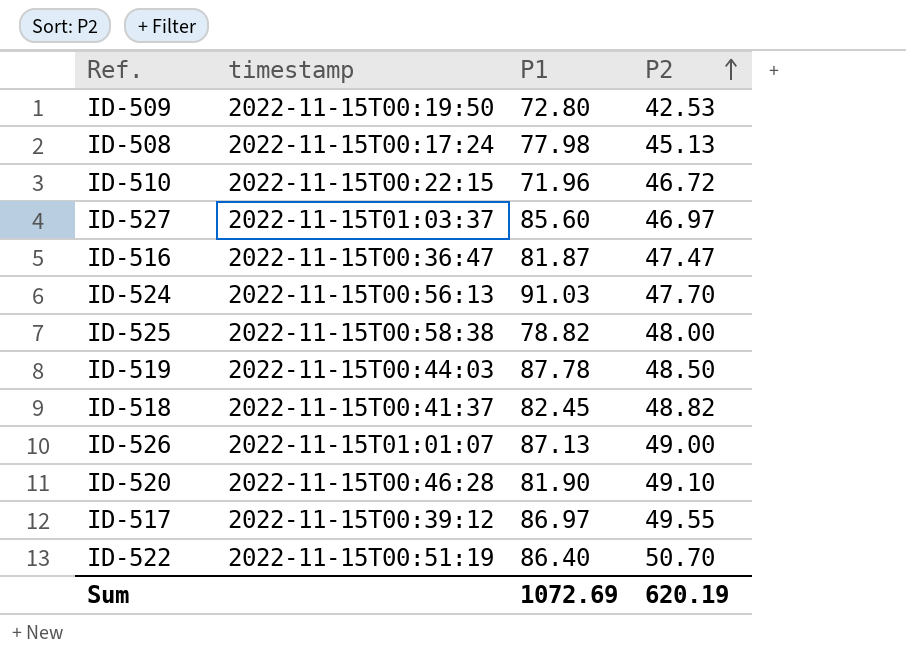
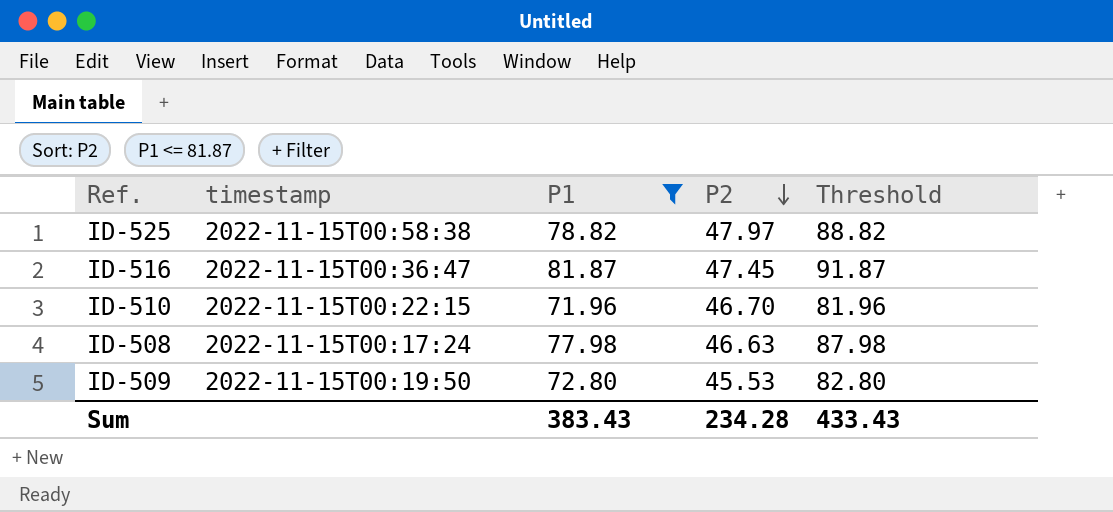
filter: none -> P1 <= 81.87
row order: P2 ascending -> P2 descending
column Threshold | formula: none -> [P1] + 10
ID-525 | P2: 48.00 -> 47.97
ID-516 | P2: 47.47 -> 47.45
ID-510 | P2: 46.72 -> 46.70
ID-508 | P2: 45.13 -> 46.63
ID-509 | P2: 42.53 -> 45.53
Sum | P1: 1072.69 -> 383.43
Sum | P2: 620.19 -> 234.28

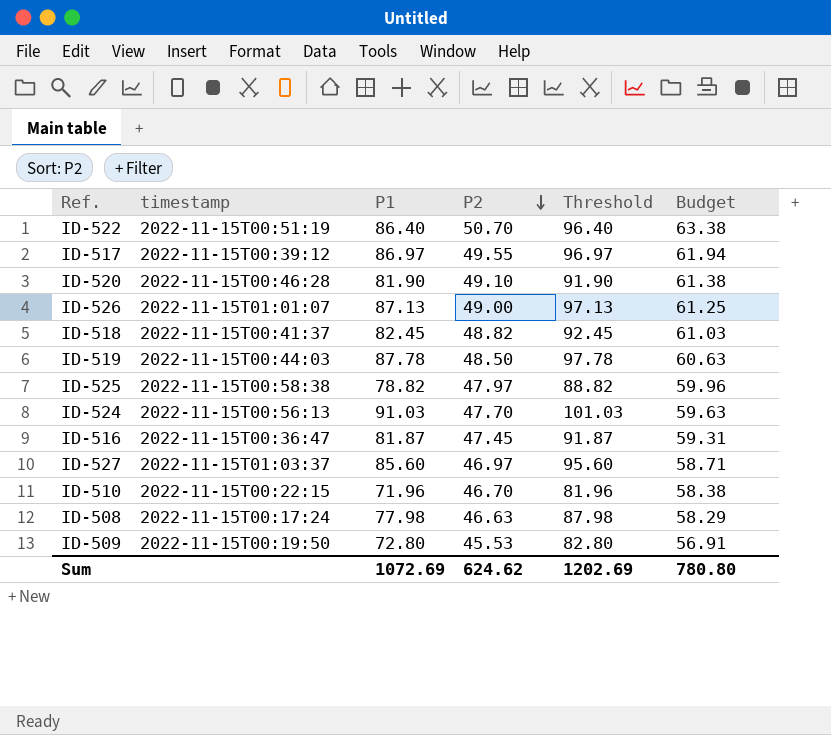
filter: P1 <= 81.87 -> none
column Budget | formula: none -> [P2] * 1.25
Sum | P1: 383.43 -> 1072.69
Sum | P2: 234.28 -> 624.62
Sum | Threshold: 433.43 -> 1202.69

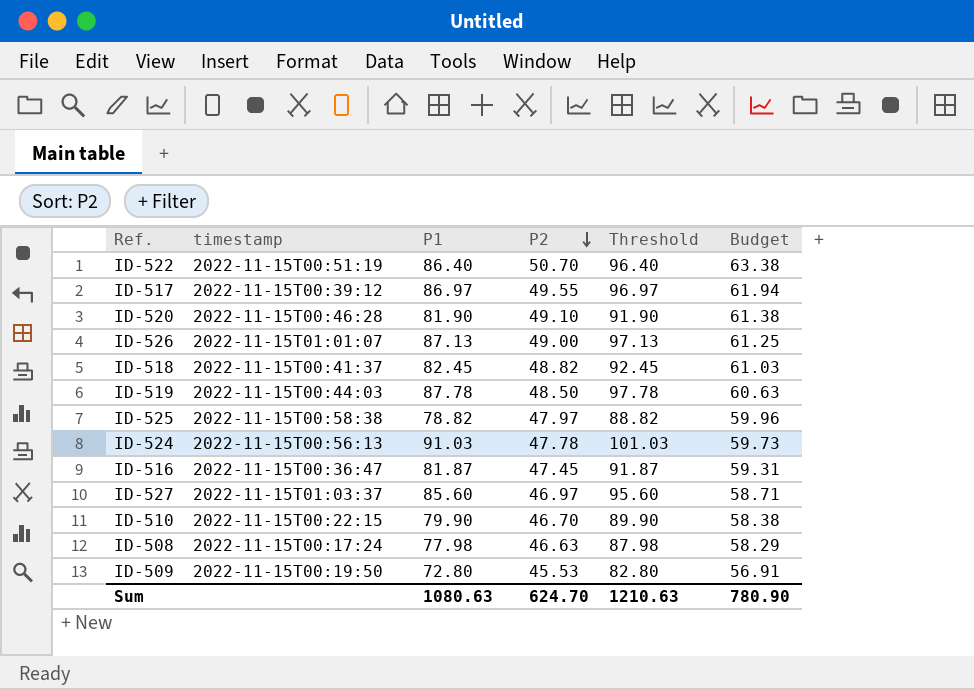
ID-524 | P2: 47.70 -> 47.78
ID-524 | Budget: 59.63 -> 59.73
ID-510 | P1: 71.96 -> 79.90
ID-510 | Threshold: 81.96 -> 89.90
Sum | P1: 1072.69 -> 1080.63
Sum | P2: 624.62 -> 624.70
Sum | Threshold: 1202.69 -> 1210.63
Sum | Budget: 780.80 -> 780.90

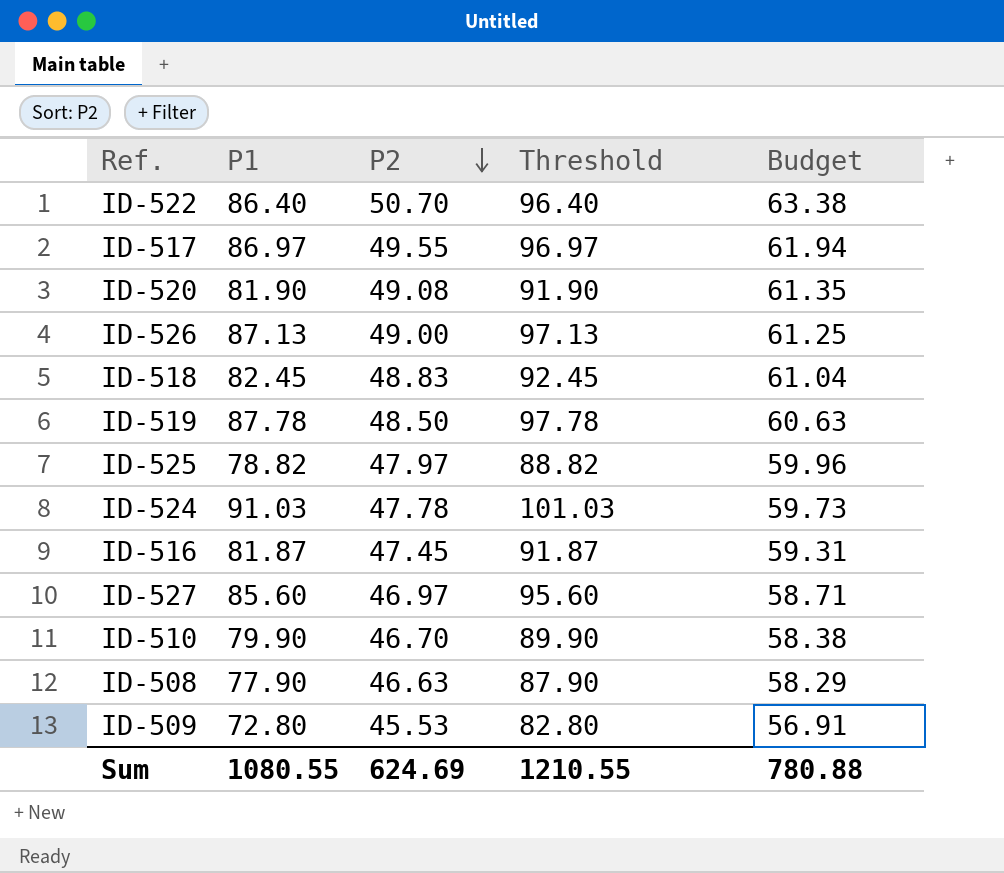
column timestamp | position: 2 -> none
ID-520 | P2: 49.10 -> 49.08
ID-520 | Budget: 61.38 -> 61.35
ID-518 | P2: 48.82 -> 48.83
ID-518 | Budget: 61.03 -> 61.04
ID-508 | P1: 77.98 -> 77.90
ID-508 | Threshold: 87.98 -> 87.90
Sum | P1: 1080.63 -> 1080.55
Sum | P2: 624.70 -> 624.69
Sum | Threshold: 1210.63 -> 1210.55
Sum | Budget: 780.90 -> 780.88

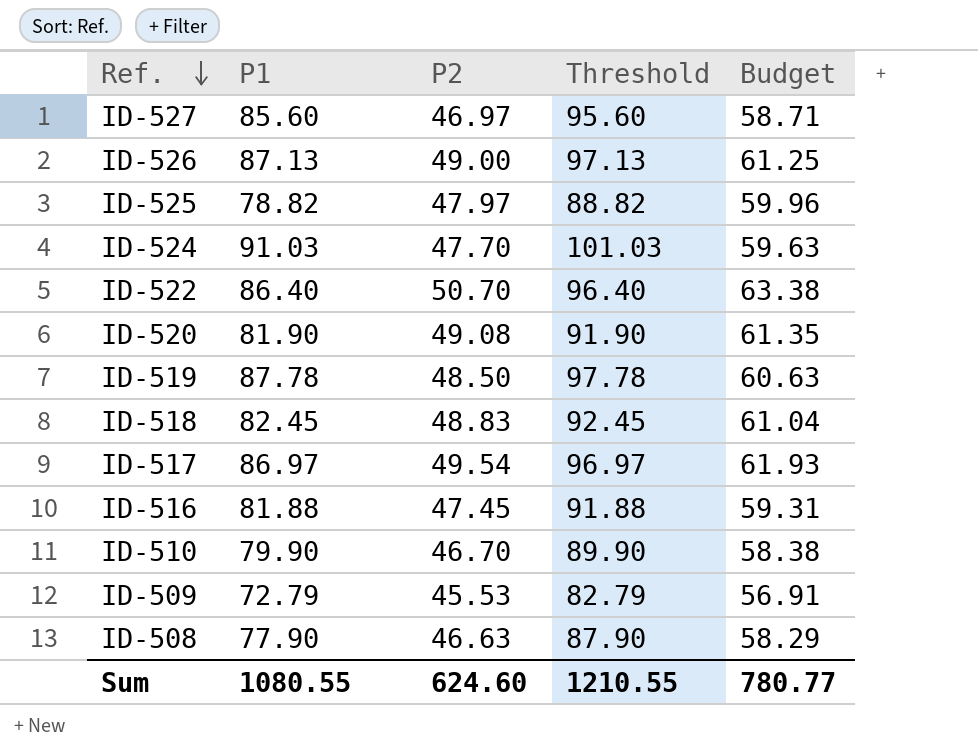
row order: P2 descending -> Ref. descending
ID-524 | P2: 47.78 -> 47.70
ID-524 | Budget: 59.73 -> 59.63
ID-517 | P2: 49.55 -> 49.54
ID-517 | Budget: 61.94 -> 61.93
ID-516 | P1: 81.87 -> 81.88
ID-516 | Threshold: 91.87 -> 91.88
ID-509 | P1: 72.80 -> 72.79
ID-509 | Threshold: 82.80 -> 82.79
Sum | P2: 624.69 -> 624.60
Sum | Budget: 780.88 -> 780.77

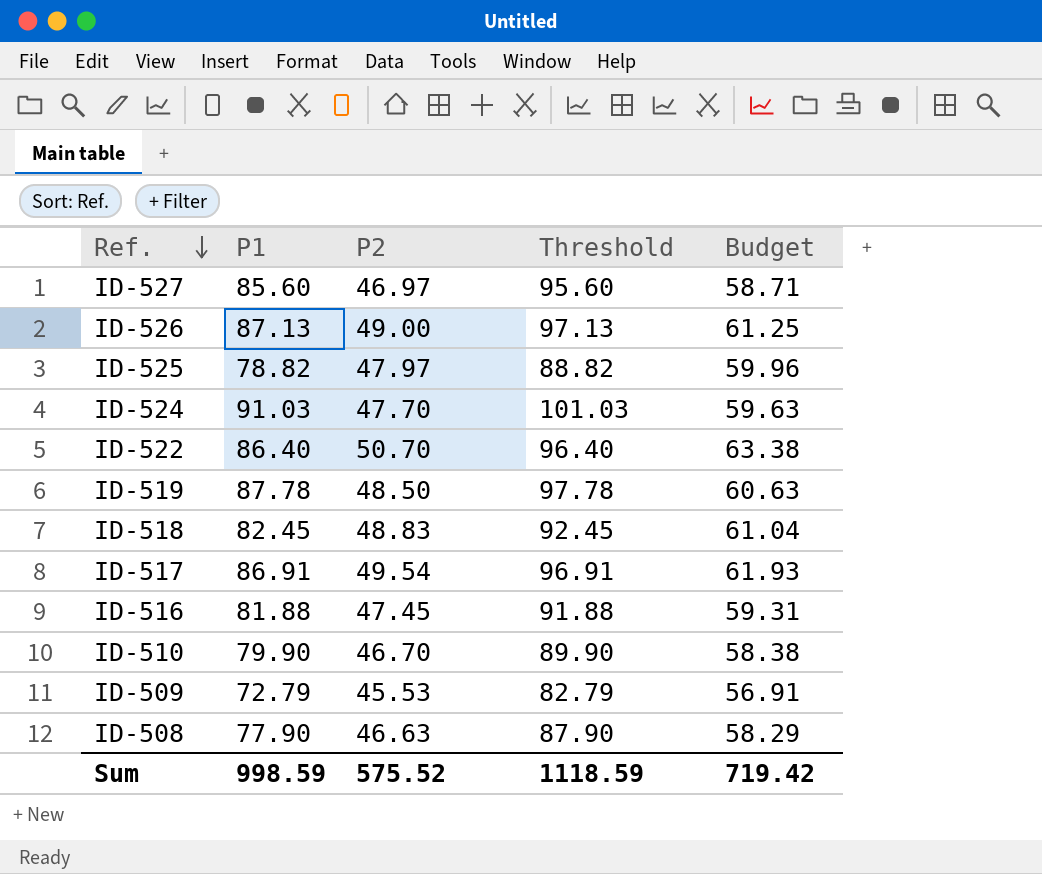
row ID-520: 81.90 | 49.08 | 91.90 | 61.35 -> none
ID-517 | P1: 86.97 -> 86.91
ID-517 | Threshold: 96.97 -> 96.91
Sum | P1: 1080.55 -> 998.59
Sum | P2: 624.60 -> 575.52
Sum | Threshold: 1210.55 -> 1118.59
Sum | Budget: 780.77 -> 719.42

